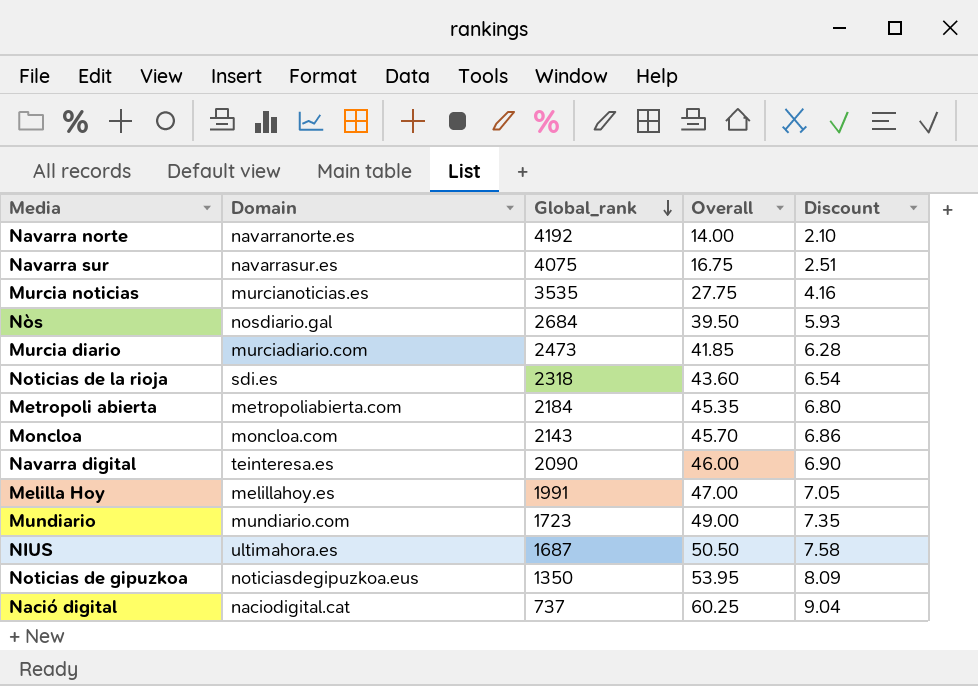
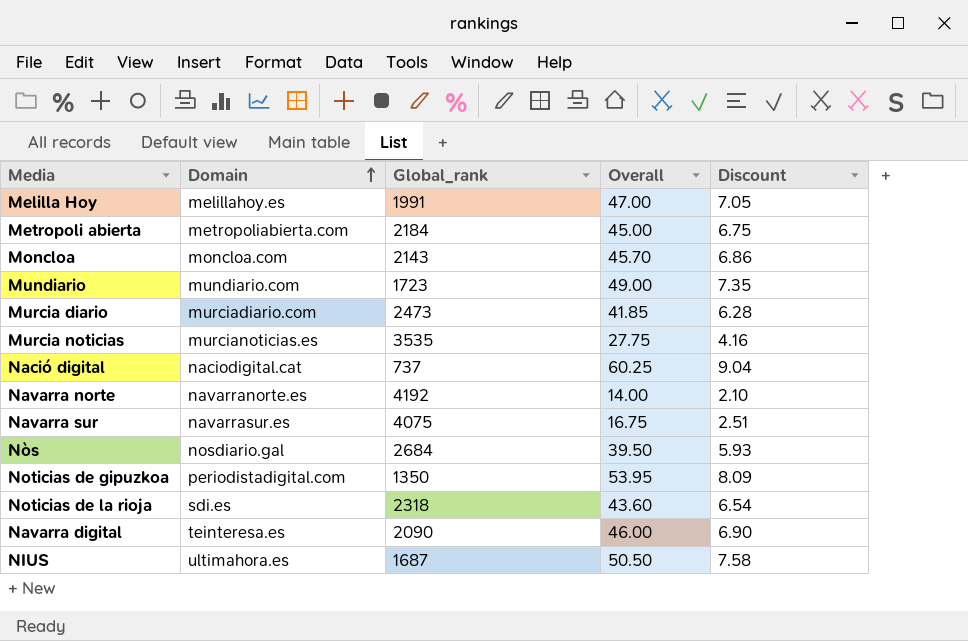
row order: Global_rank descending -> Domain ascending
Metropoli abierta | Overall: 45.35 -> 45.00
Metropoli abierta | Discount: 6.80 -> 6.75
Noticias de gipuzkoa | Domain: noticiasdegipuzkoa.eus -> periodistadigital.com

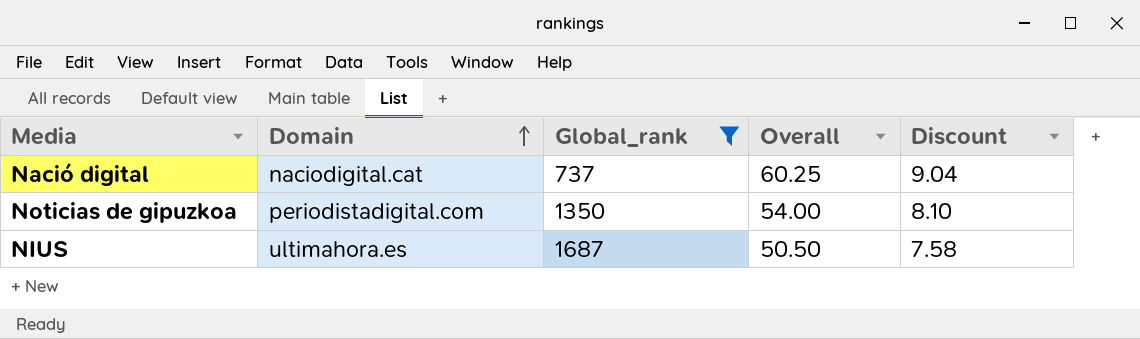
filter: none -> Global_rank <= 1687
Noticias de gipuzkoa | Overall: 53.95 -> 54.00
Noticias de gipuzkoa | Discount: 8.09 -> 8.10

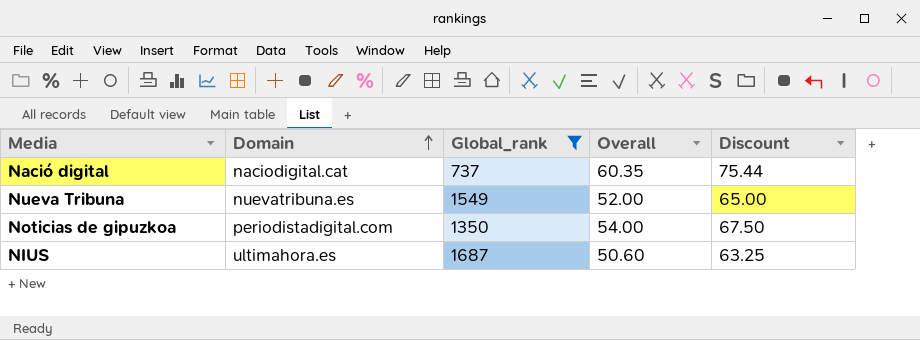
column Discount | formula: [Overall] * 0.15 -> [Overall] * 1.25
Nació digital | Overall: 60.25 -> 60.35
row Nueva Tribuna: none -> nuevatribuna.es | 1549 | 52.00 | 65.00
NIUS | Overall: 50.50 -> 50.60

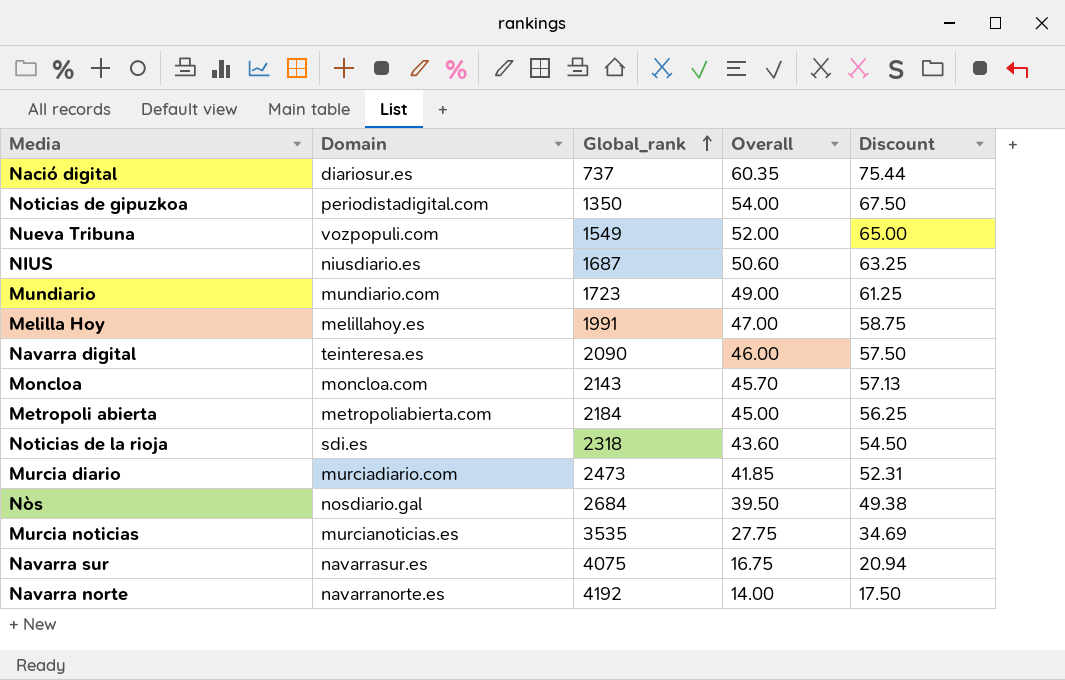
filter: Global_rank <= 1687 -> none
row order: Domain ascending -> Global_rank ascending
Nació digital | Domain: naciodigital.cat -> diariosur.es
Nueva Tribuna | Domain: nuevatribuna.es -> vozpopuli.com
NIUS | Domain: ultimahora.es -> niusdiario.es

